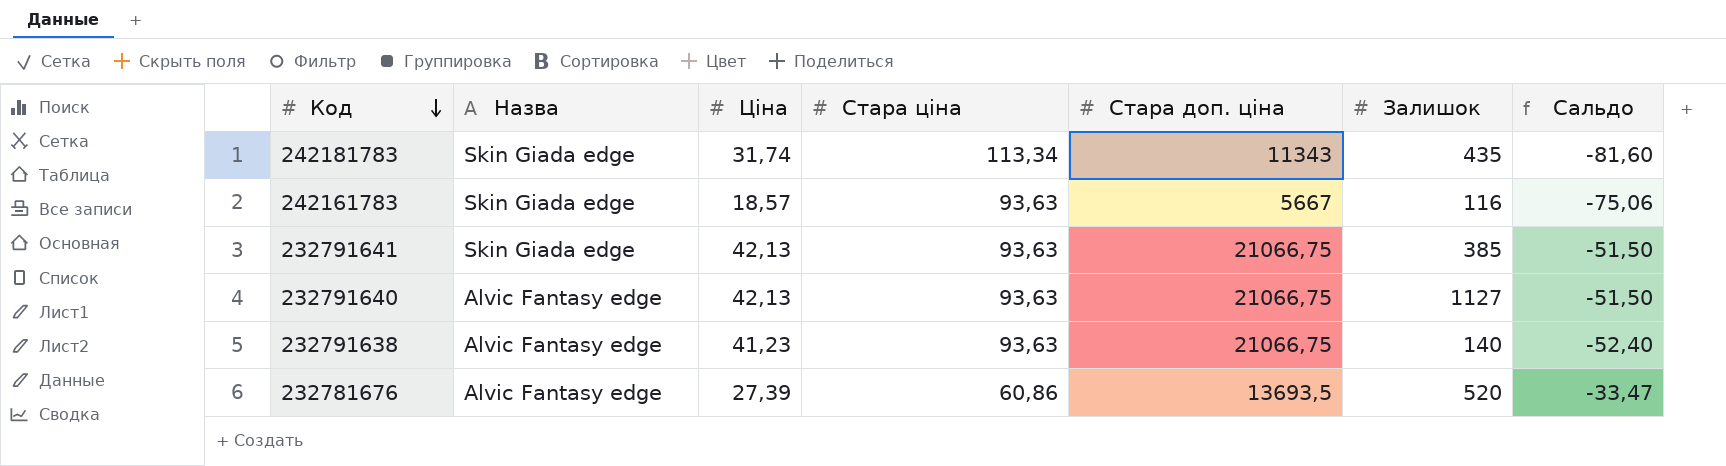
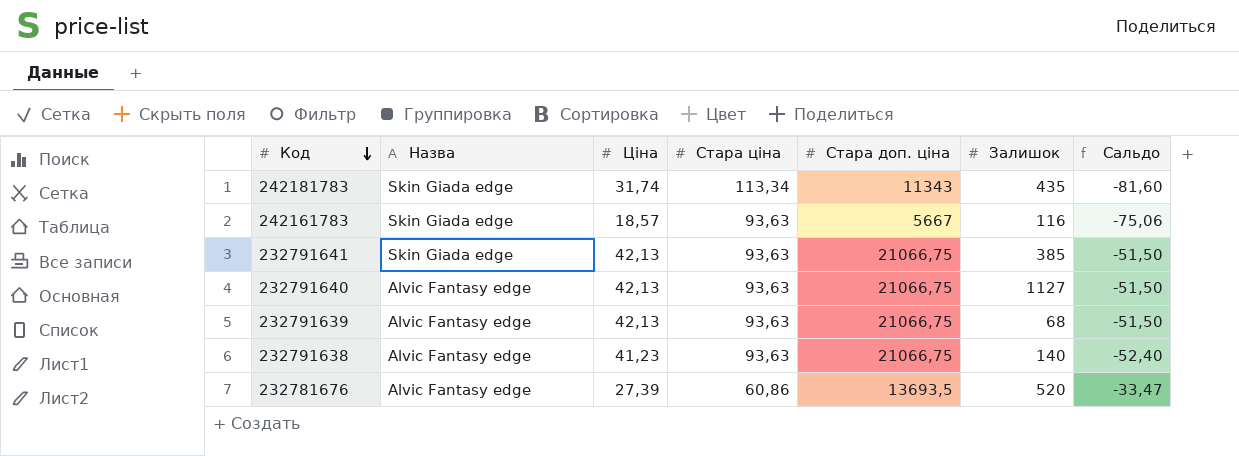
row 232791639: none -> Alvic Fantasy edge | 42,13 | 93,63 | 21066,75 | 68 | -51,50

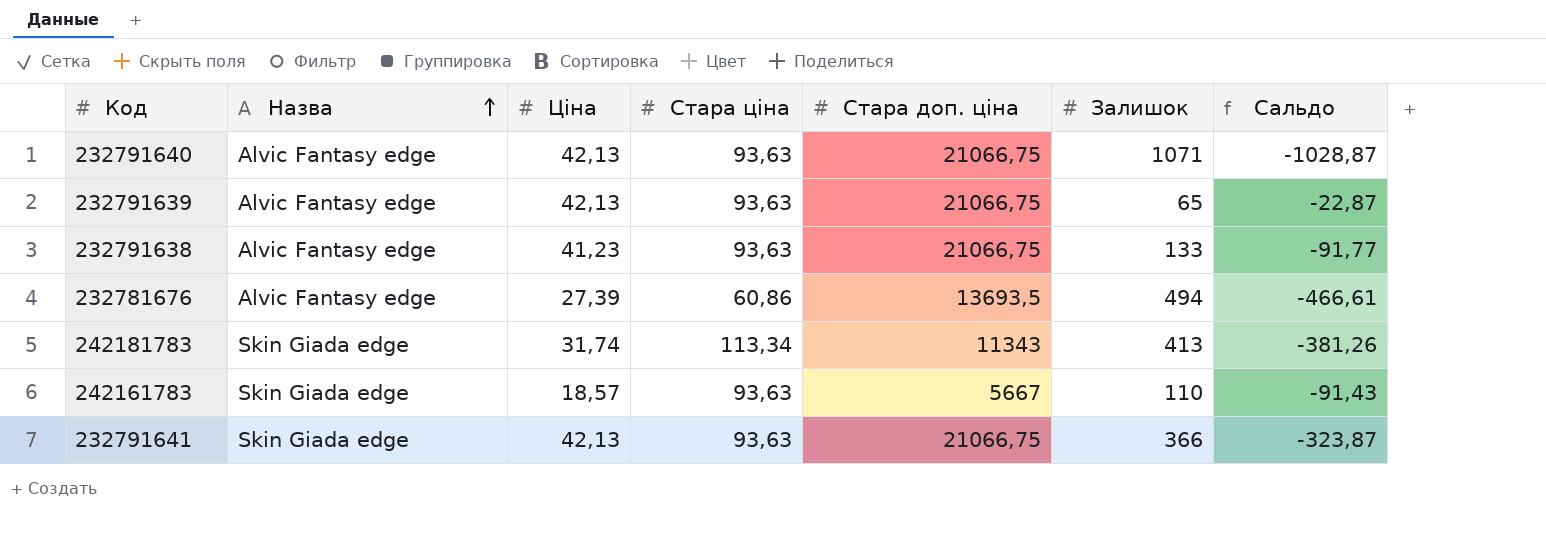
row order: Код descending -> Назва ascending
column Сальдо | formula: [Ціна] - [Стара ціна] -> [Ціна] - [Залишок]
232791640 | Залишок: 1127 -> 1071
232791639 | Залишок: 68 -> 65
232791638 | Залишок: 140 -> 133
232781676 | Залишок: 520 -> 494
242181783 | Залишок: 435 -> 413
242161783 | Залишок: 116 -> 110
232791641 | Залишок: 385 -> 366

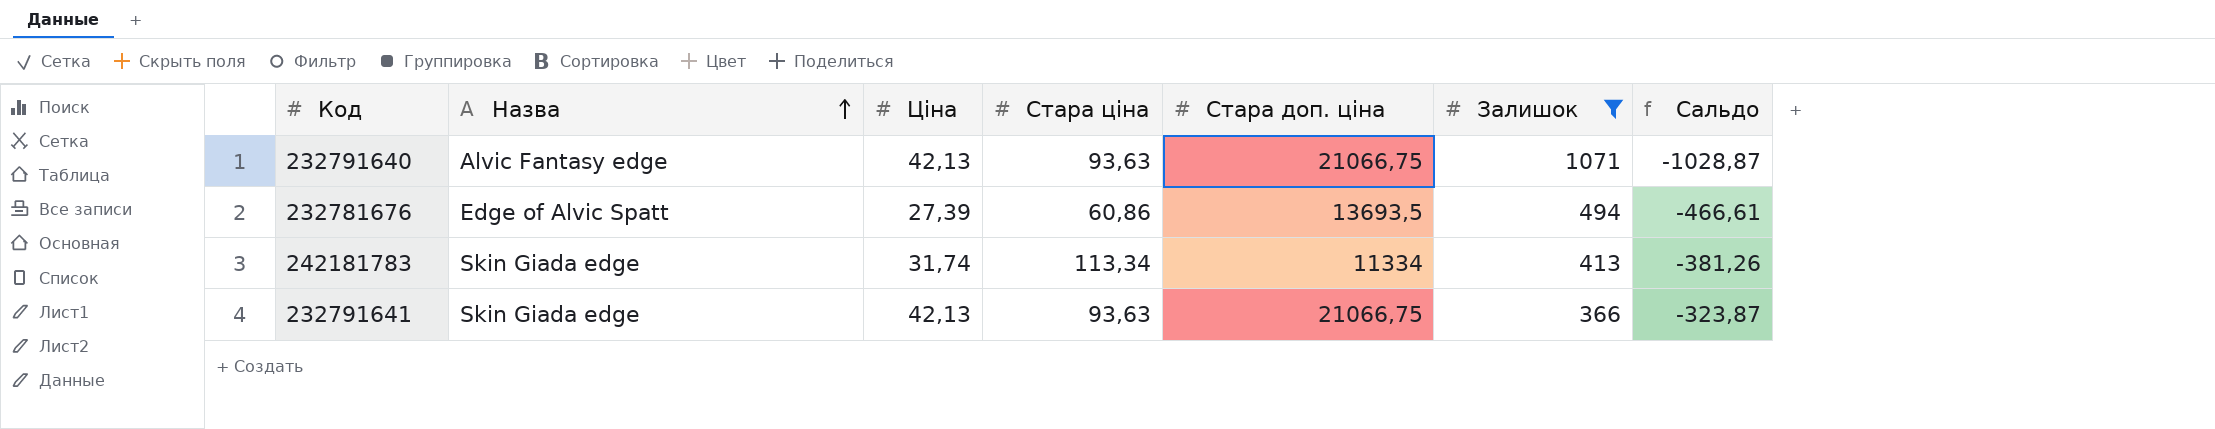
filter: none -> Залишок >= 366
232781676 | Назва: Alvic Fantasy edge -> Edge of Alvic Spatt
242181783 | Стара доп. ціна: 11343 -> 11334

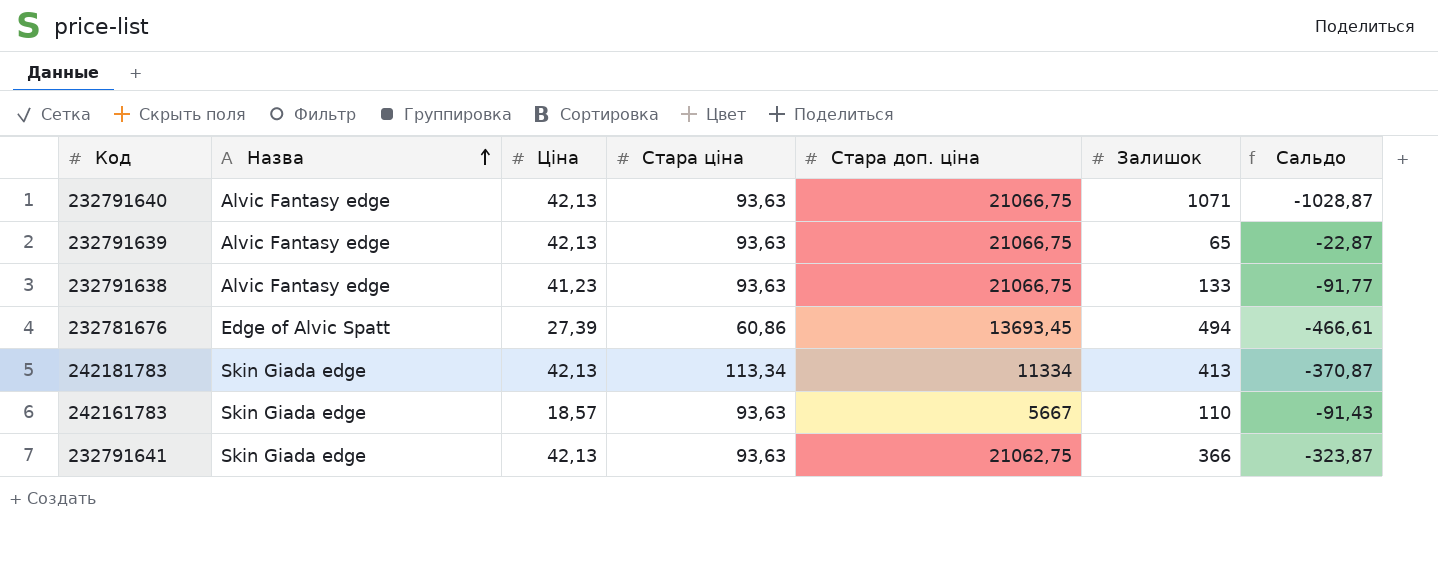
filter: Залишок >= 366 -> none
232781676 | Стара доп. ціна: 13693,5 -> 13693,45
242181783 | Ціна: 31,74 -> 42,13
242181783 | Сальдо: -381,26 -> -370,87
232791641 | Стара доп. ціна: 21066,75 -> 21062,75

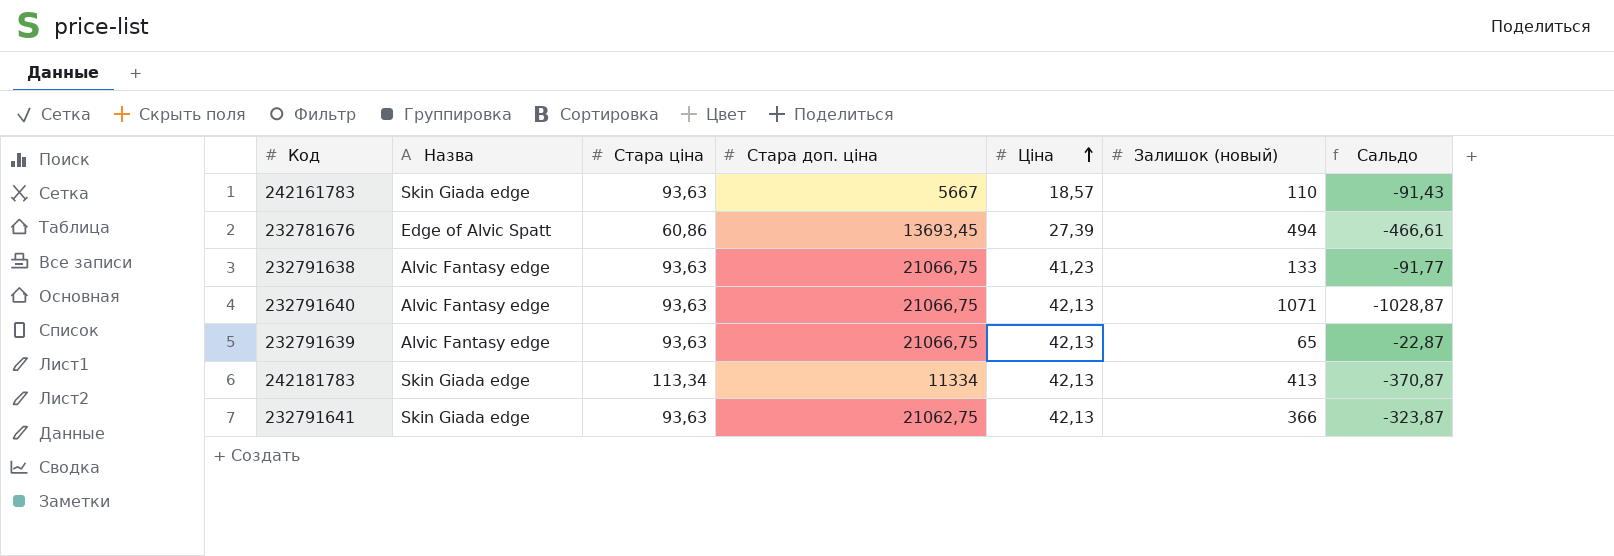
row order: Назва ascending -> Ціна ascending
column Ціна | position: 3 -> 5
column name: Залишок -> Залишок (новый)

